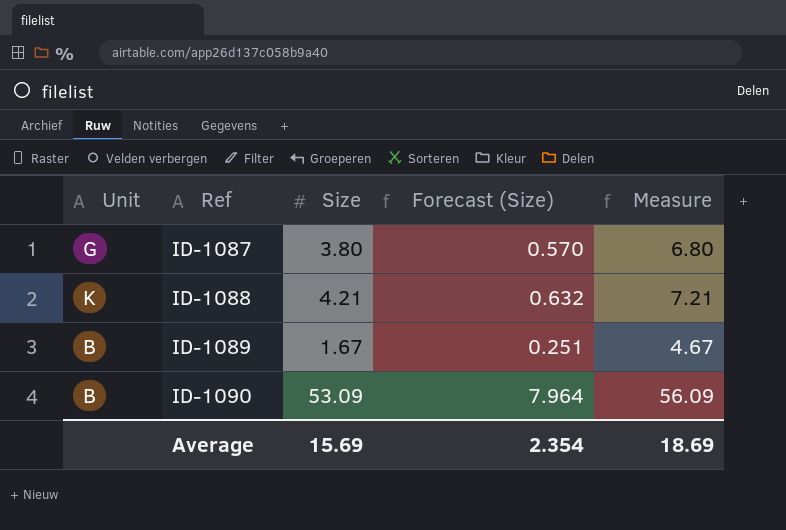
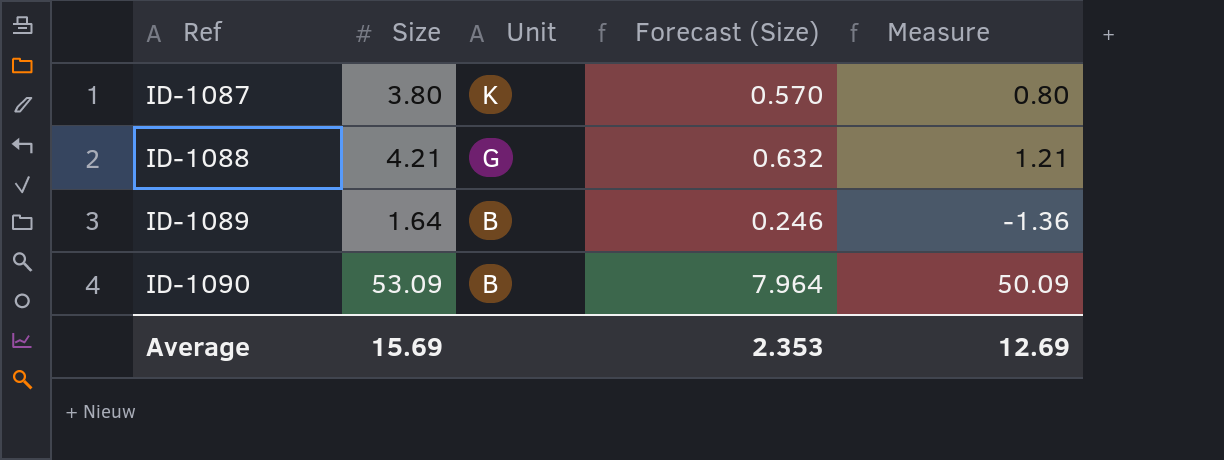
column Unit | position: 1 -> 3
column Measure | formula: [Size] + 3 -> [Size] - 3
ID-1087 | Unit: G -> K
ID-1088 | Unit: K -> G
ID-1089 | Size: 1.67 -> 1.64
ID-1089 | Forecast (Size): 0.251 -> 0.246
Average | Forecast (Size): 2.354 -> 2.353
Average | Measure: 18.69 -> 12.69

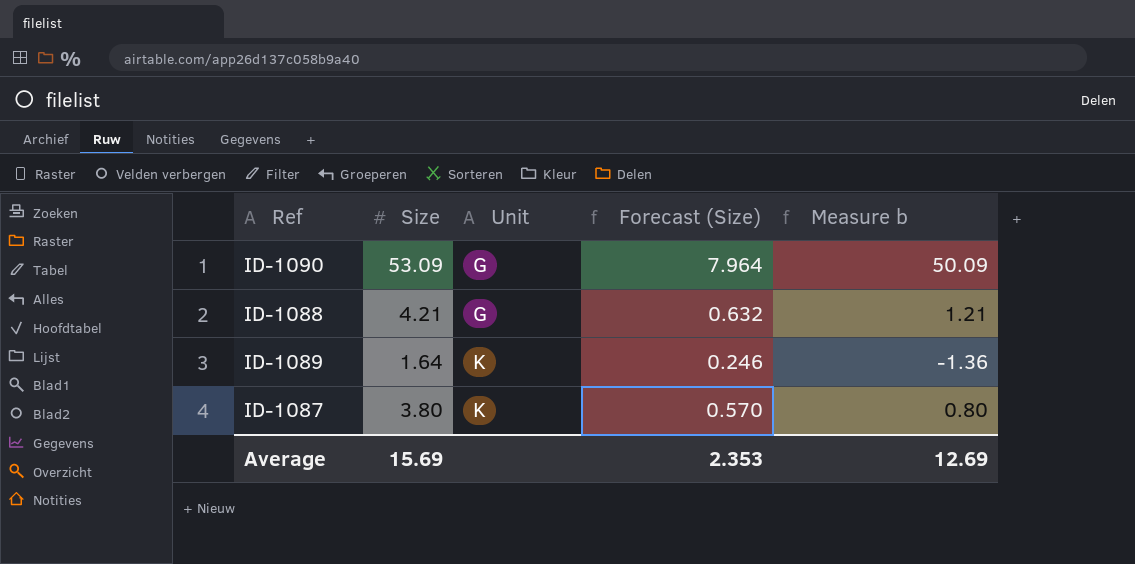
row order: Ref ascending -> Unit ascending
column name: Measure -> Measure b
ID-1090 | Unit: B -> G
ID-1089 | Unit: B -> K

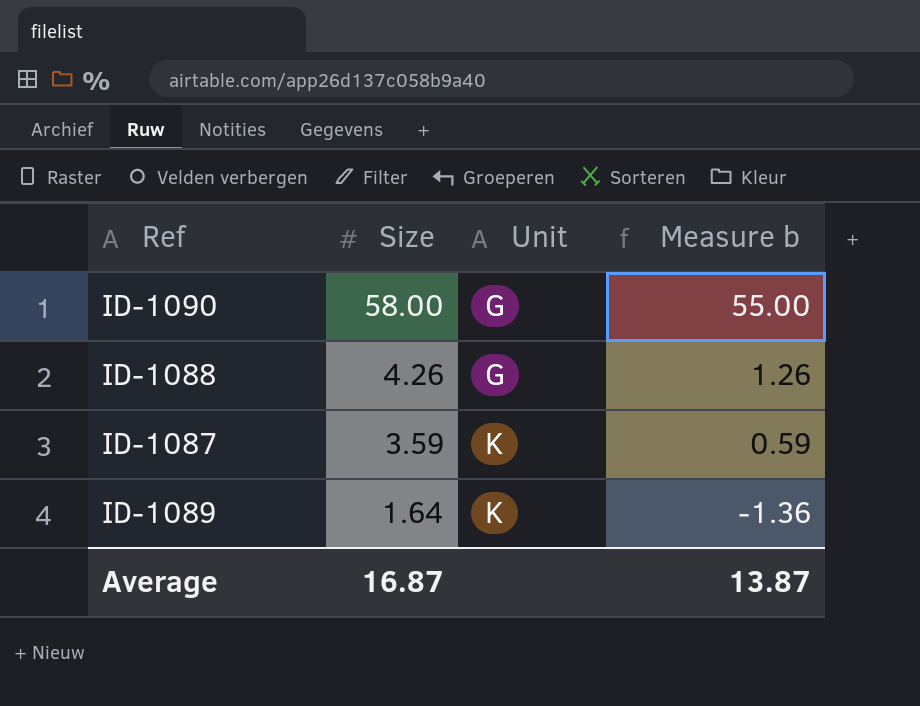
row order: Unit ascending -> Size descending
column Forecast (Size) | formula: [Size] * 0.15 -> none
ID-1090 | Size: 53.09 -> 58.00
ID-1090 | Measure b: 50.09 -> 55.00
ID-1088 | Size: 4.21 -> 4.26
ID-1088 | Measure b: 1.21 -> 1.26
ID-1087 | Size: 3.80 -> 3.59
ID-1087 | Measure b: 0.80 -> 0.59
Average | Size: 15.69 -> 16.87
Average | Measure b: 12.69 -> 13.87

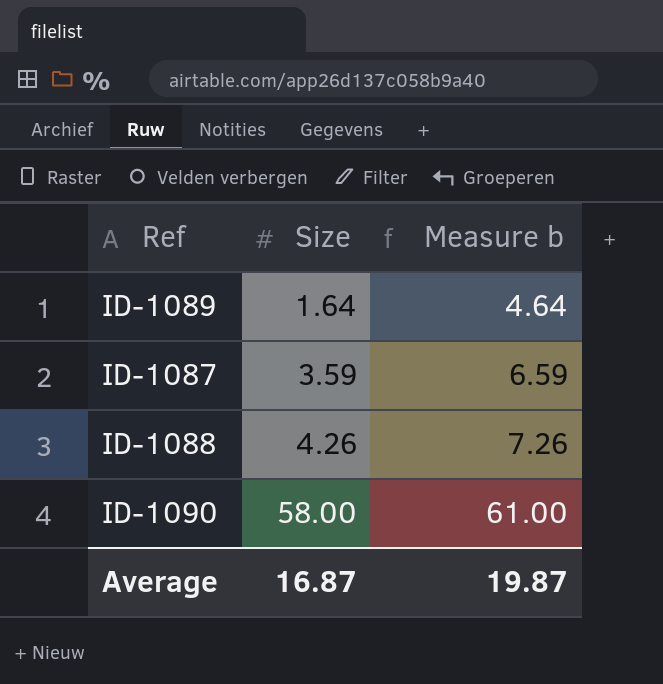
row order: Size descending -> Size ascending
column Unit | position: 3 -> none
column Measure b | formula: [Size] - 3 -> [Size] + 3
Average | Measure b: 13.87 -> 19.87

